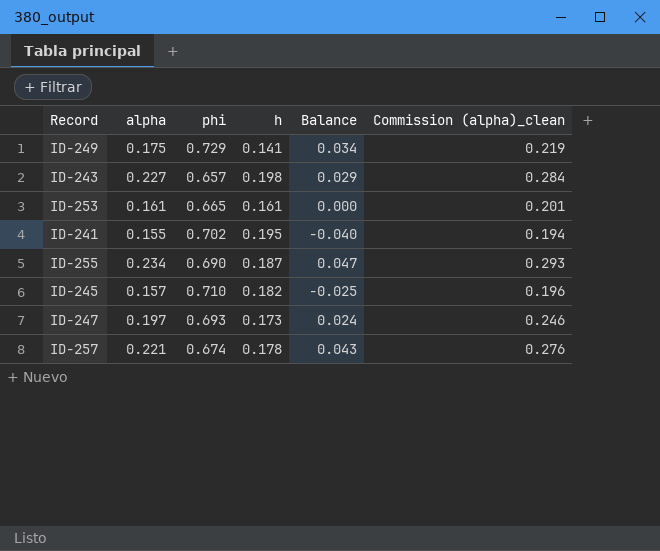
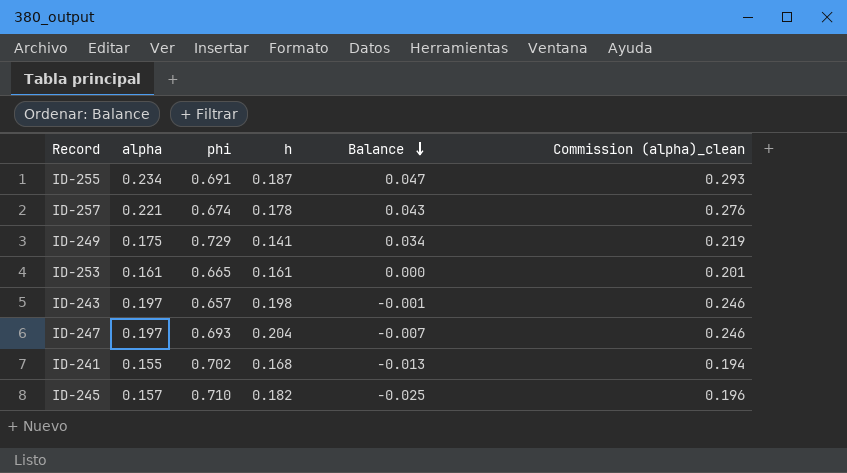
row order: none -> Balance descending
ID-255 | phi: 0.690 -> 0.691
ID-243 | alpha: 0.227 -> 0.197
ID-243 | Balance: 0.029 -> -0.001
ID-243 | Commission (alpha)_clean: 0.284 -> 0.246
ID-247 | h: 0.173 -> 0.204
ID-247 | Balance: 0.024 -> -0.007
ID-241 | h: 0.195 -> 0.168
ID-241 | Balance: -0.040 -> -0.013

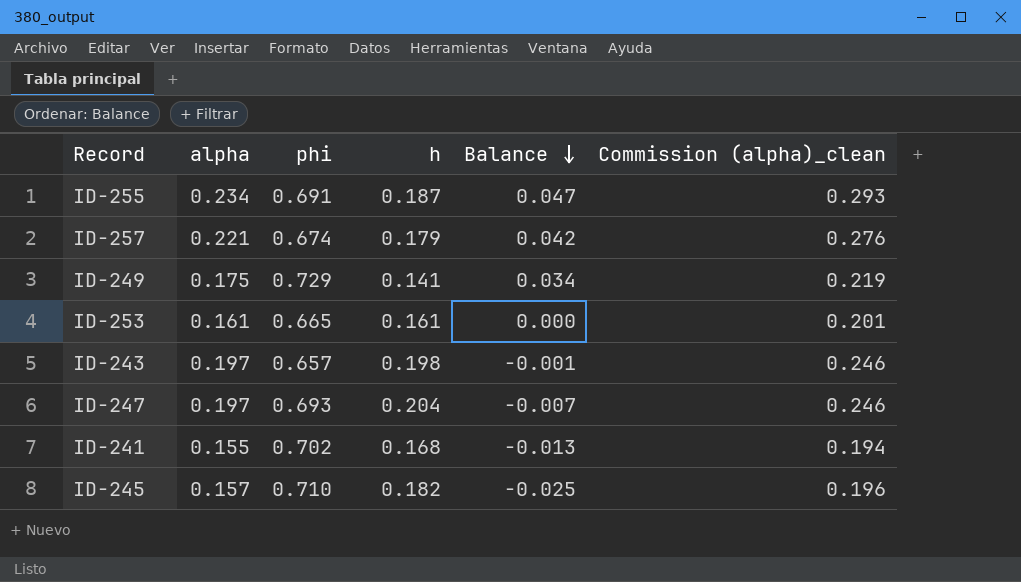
ID-257 | h: 0.178 -> 0.179
ID-257 | Balance: 0.043 -> 0.042

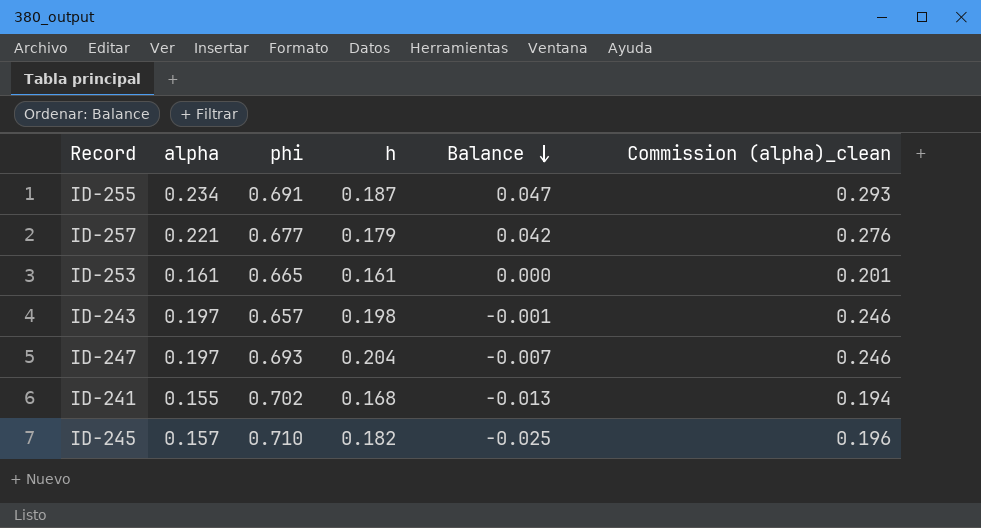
row ID-249: 0.175 | 0.729 | 0.141 | 0.034 | 0.219 -> none
ID-257 | phi: 0.674 -> 0.677

